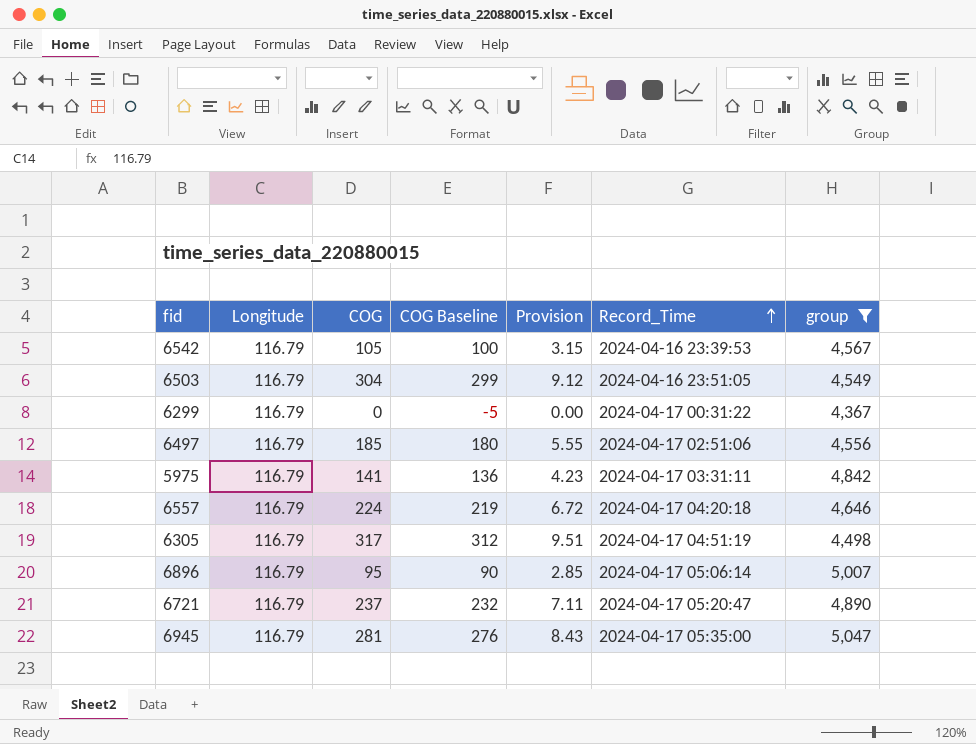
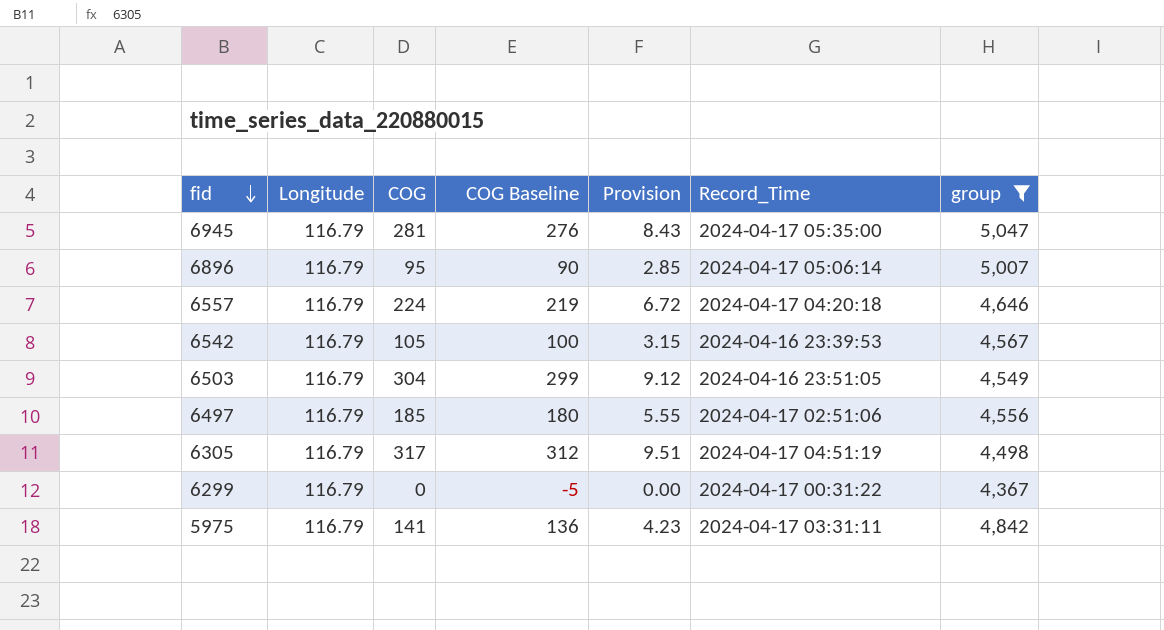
row order: Record_Time ascending -> fid descending
row 6721: 116.79 | 237 | 232 | 7.11 | 2024-04-17 05:20:47 | 4,890 -> none

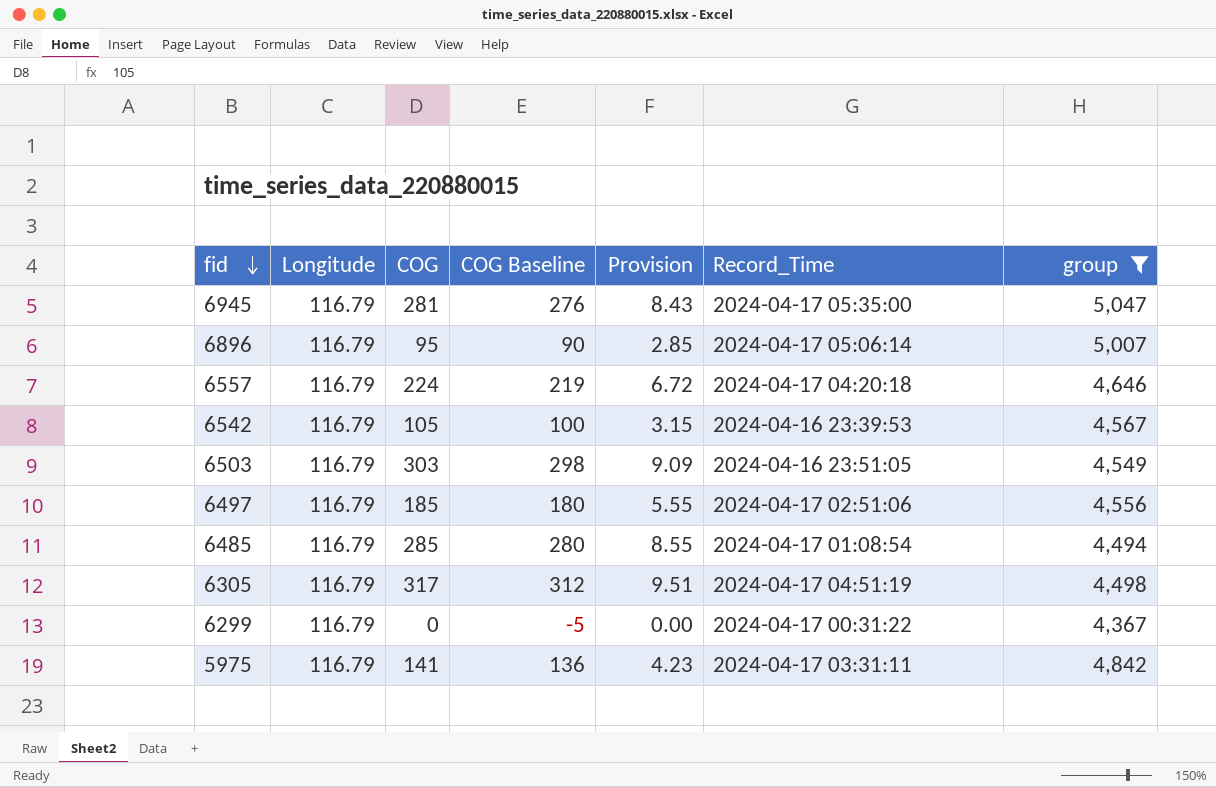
6503 | COG: 304 -> 303
6503 | COG Baseline: 299 -> 298
6503 | Provision: 9.12 -> 9.09
row 6485: none -> 116.79 | 285 | 280 | 8.55 | 2024-04-17 01:08:54 | 4,494

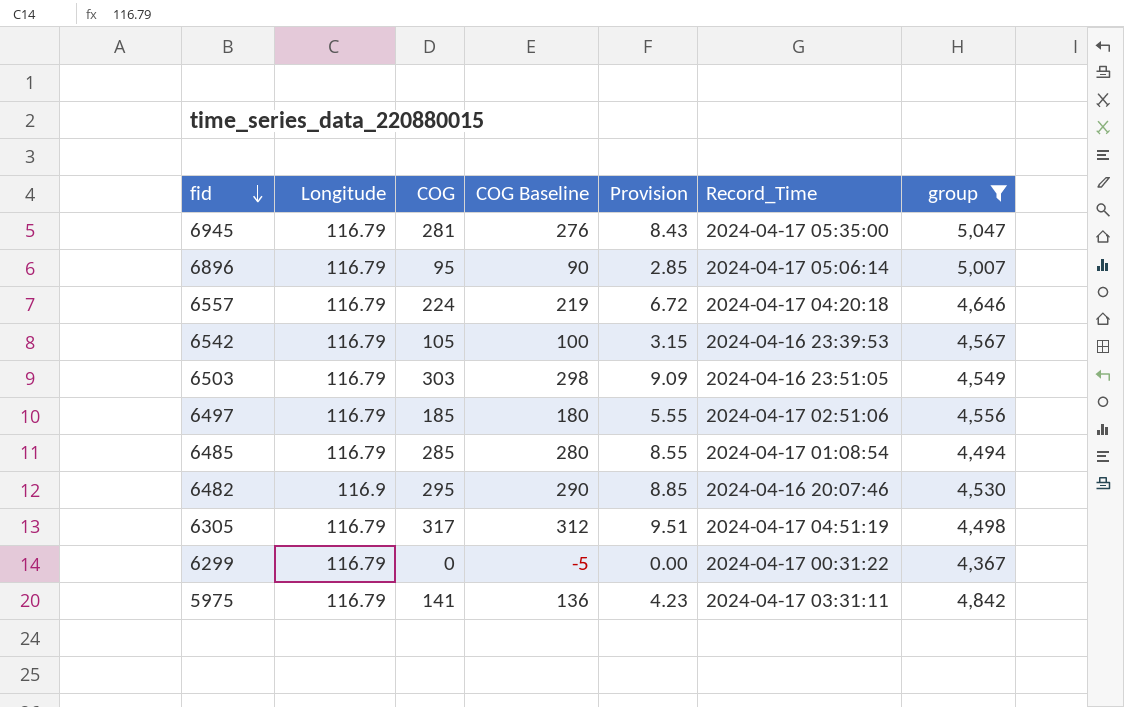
row 6482: none -> 116.9 | 295 | 290 | 8.85 | 2024-04-16 20:07:46 | 4,530

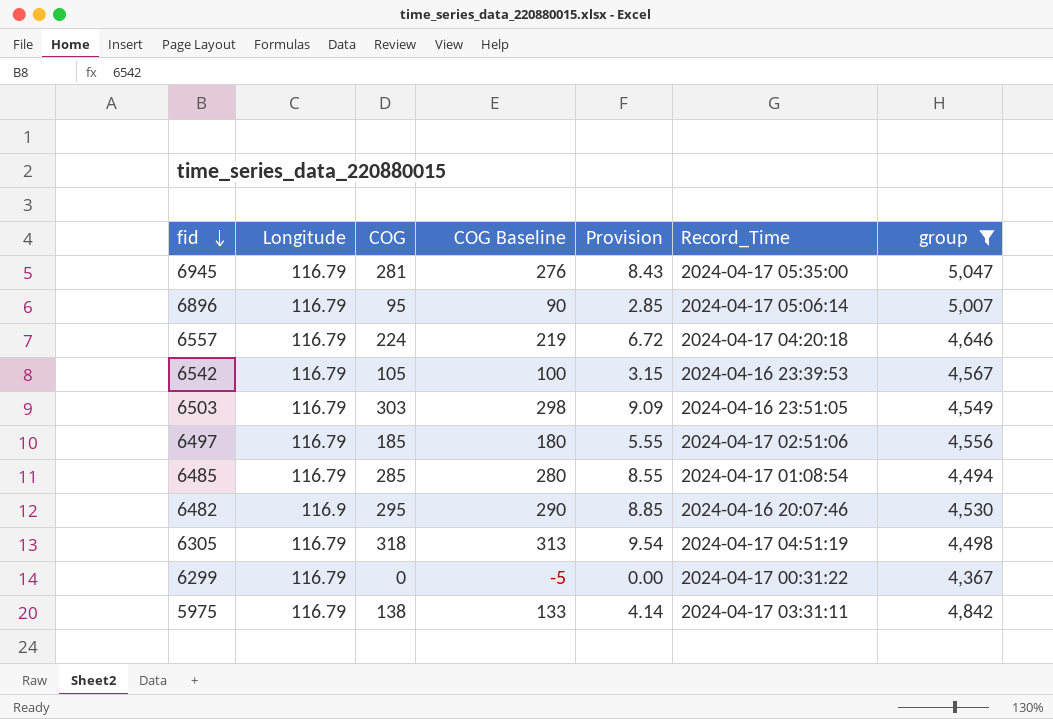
6305 | COG: 317 -> 318
6305 | COG Baseline: 312 -> 313
6305 | Provision: 9.51 -> 9.54
5975 | COG: 141 -> 138
5975 | COG Baseline: 136 -> 133
5975 | Provision: 4.23 -> 4.14

